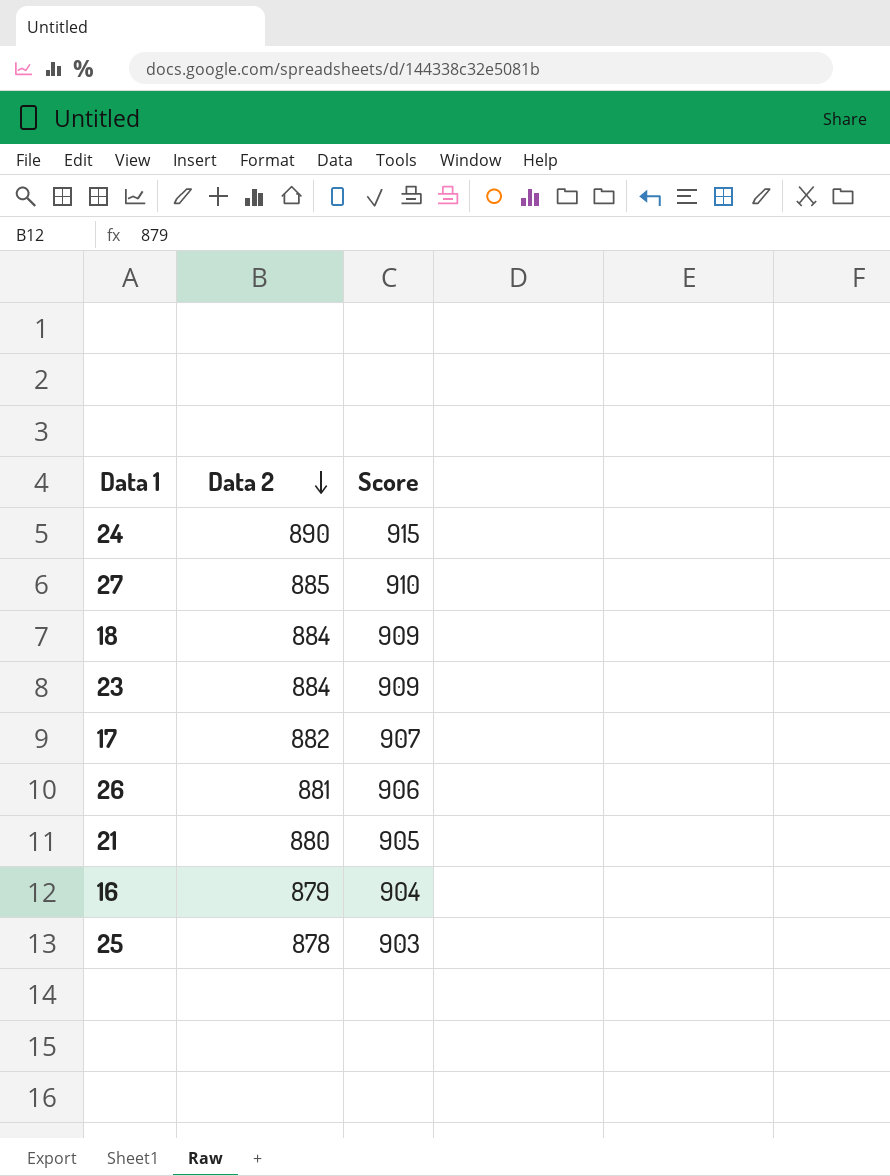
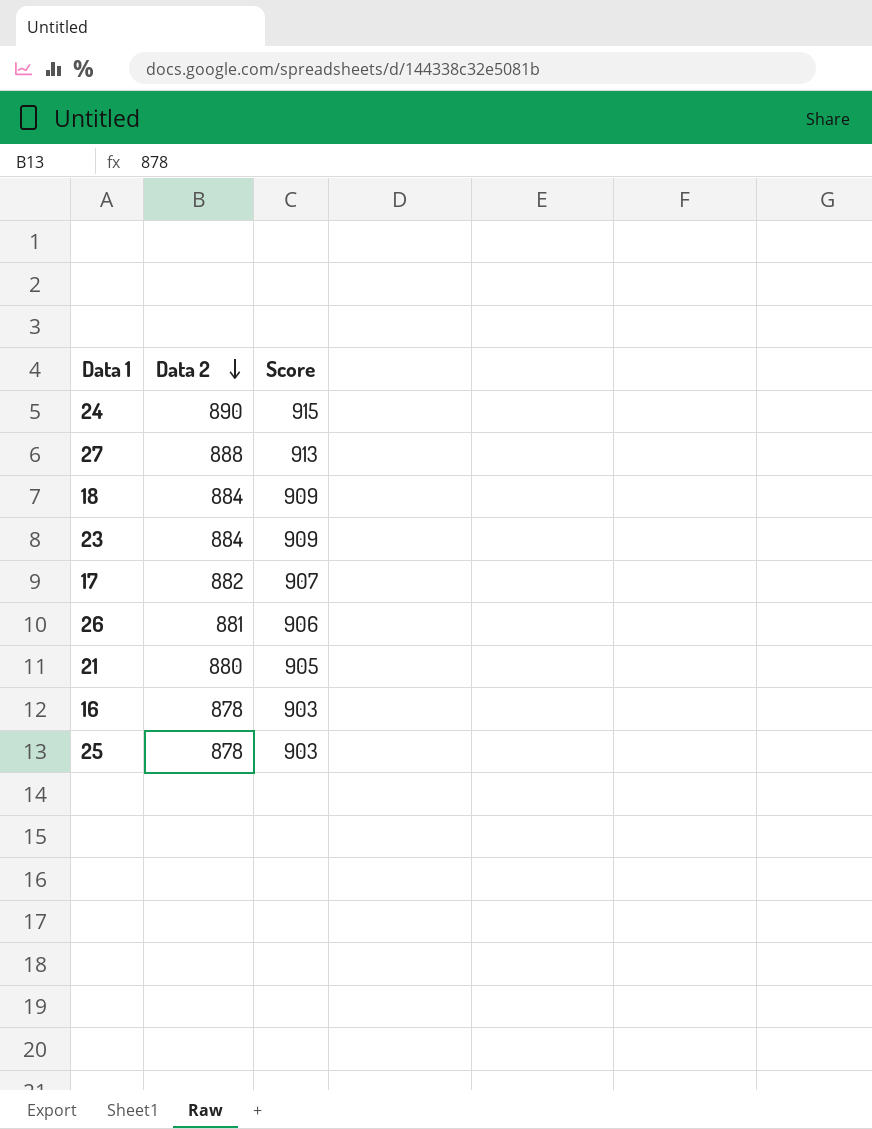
27 | Data 2: 885 -> 888
27 | Score: 910 -> 913
16 | Data 2: 879 -> 878
16 | Score: 904 -> 903

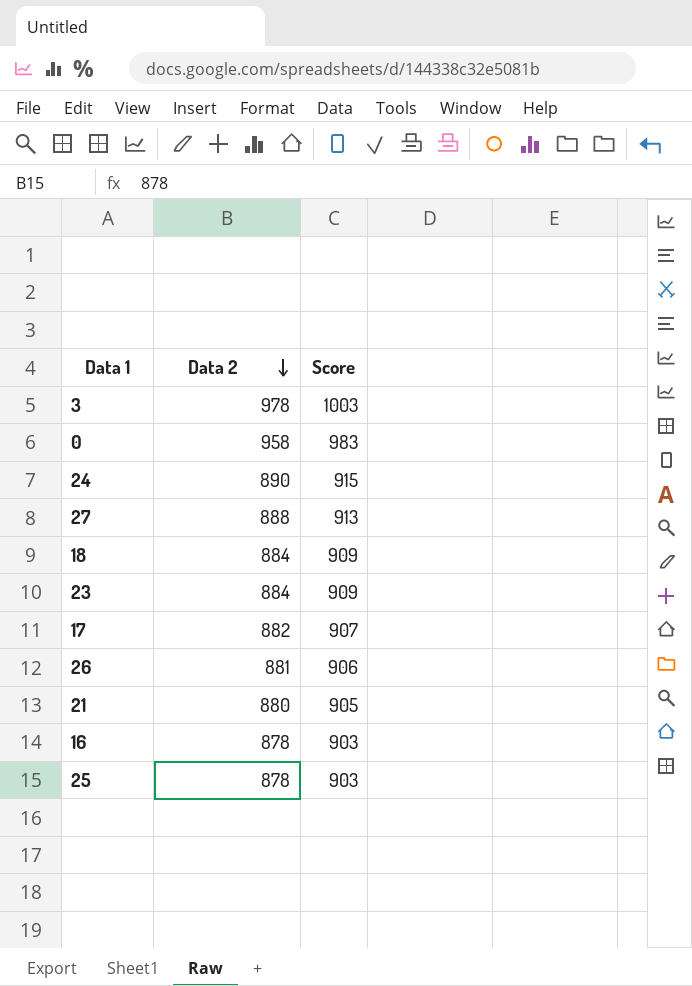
row 3: none -> 978 | 1003
row 0: none -> 958 | 983

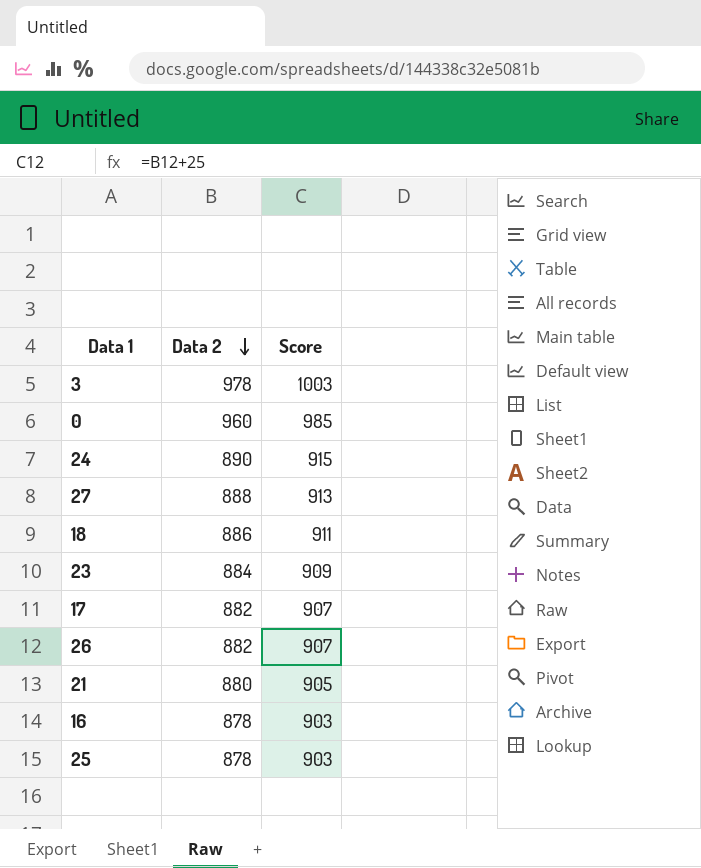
0 | Data 2: 958 -> 960
0 | Score: 983 -> 985
18 | Data 2: 884 -> 886
18 | Score: 909 -> 911
26 | Data 2: 881 -> 882
26 | Score: 906 -> 907

